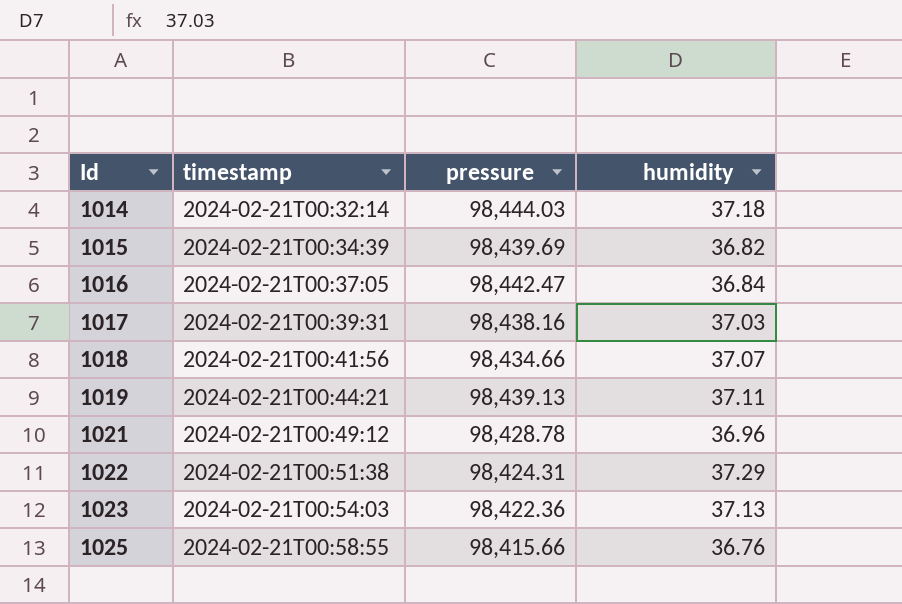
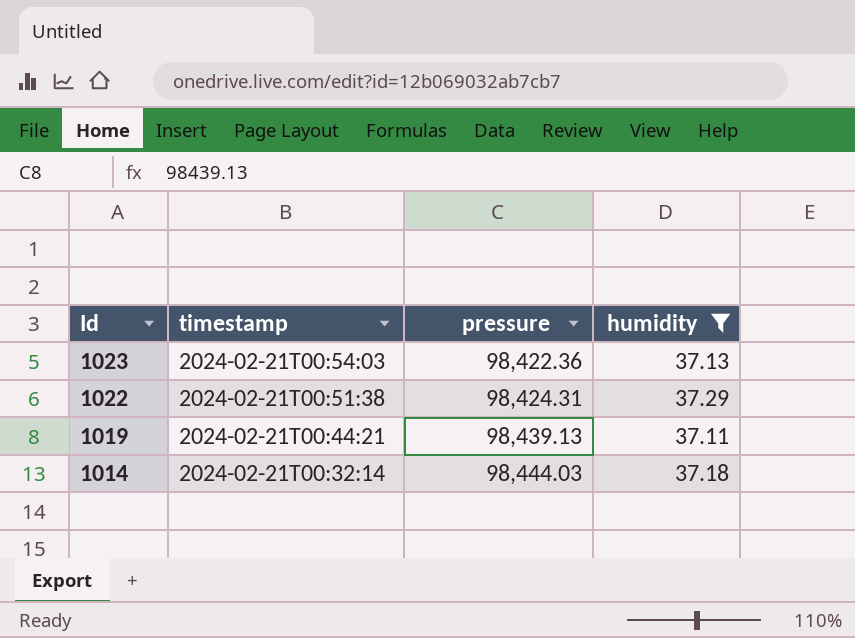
filter: none -> humidity >= 37.11
row order: Id ascending -> Id descending

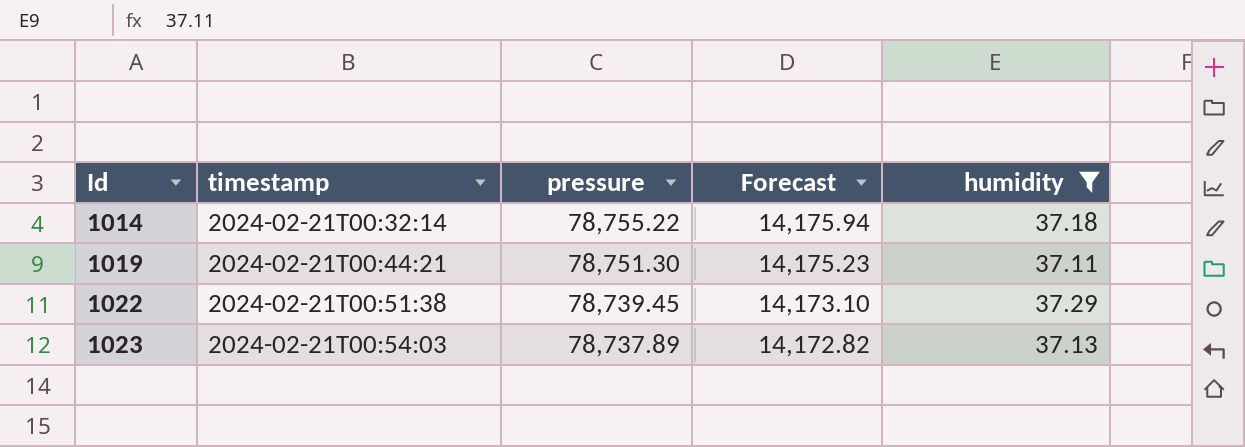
row order: Id descending -> Id ascending
column Forecast | formula: none -> [pressure] * 0.18
1014 | pressure: 98,444.03 -> 78,755.22
1019 | pressure: 98,439.13 -> 78,751.30
1022 | pressure: 98,424.31 -> 78,739.45
1023 | pressure: 98,422.36 -> 78,737.89

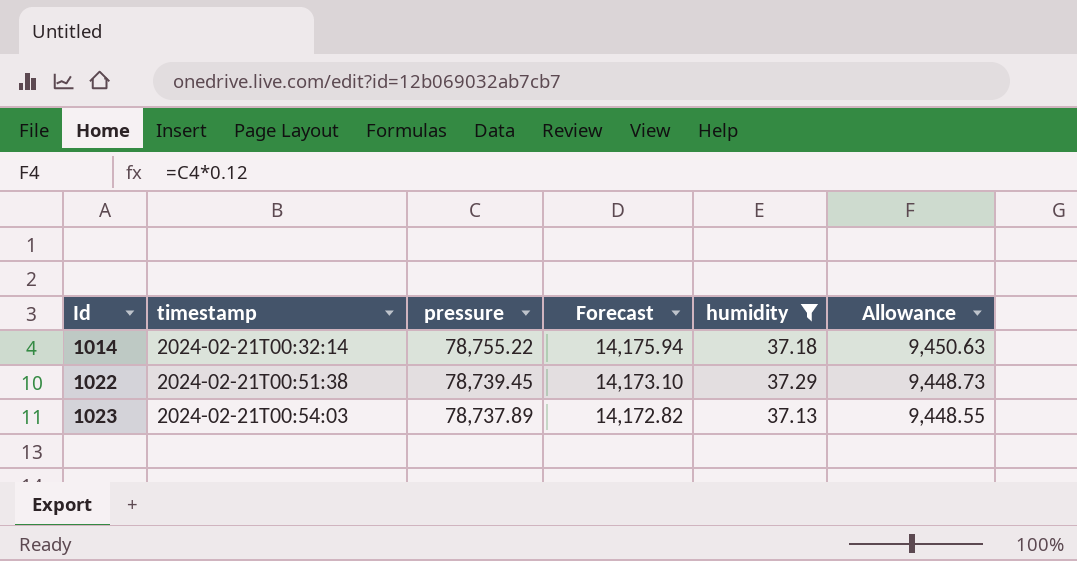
column Allowance | formula: none -> [pressure] * 0.12
row 1019: 2024-02-21T00:44:21 | 78,751.30 | 14,175.23 | 37.11 -> none

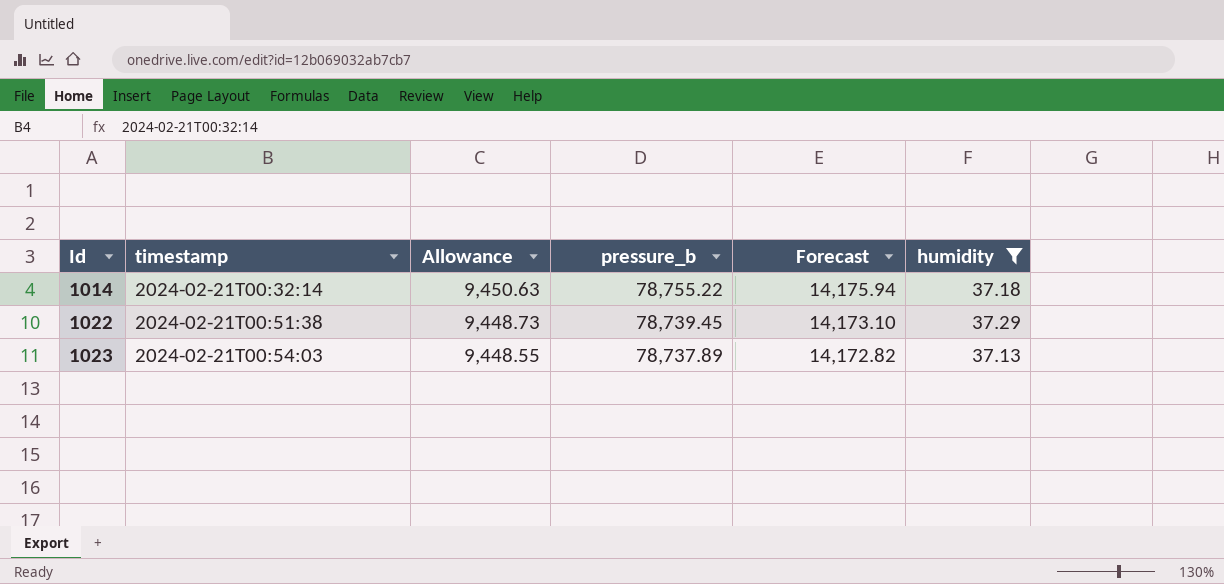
column Allowance | position: 6 -> 3
column name: pressure -> pressure_b

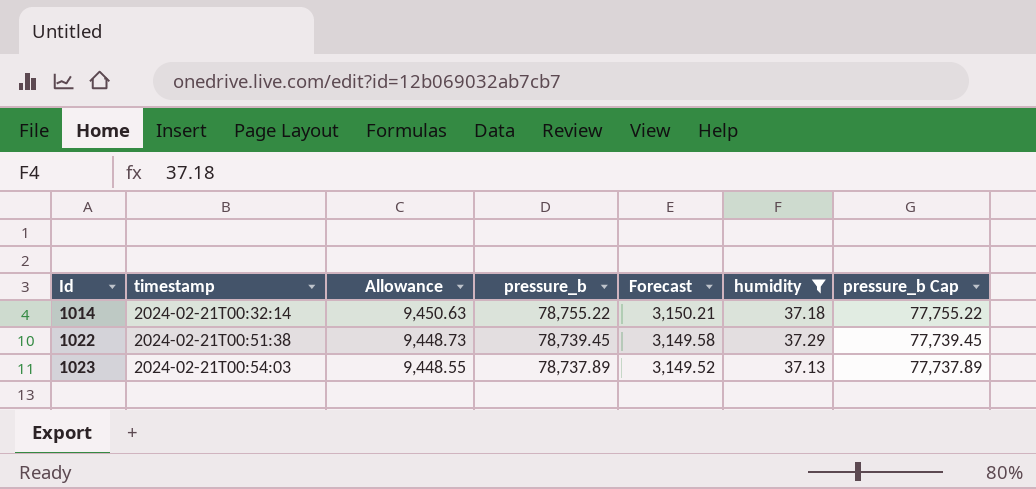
column Forecast | formula: [pressure_b] * 0.18 -> [pressure_b] * 0.04
column pressure_b Cap | formula: none -> [pressure_b] - 1000

